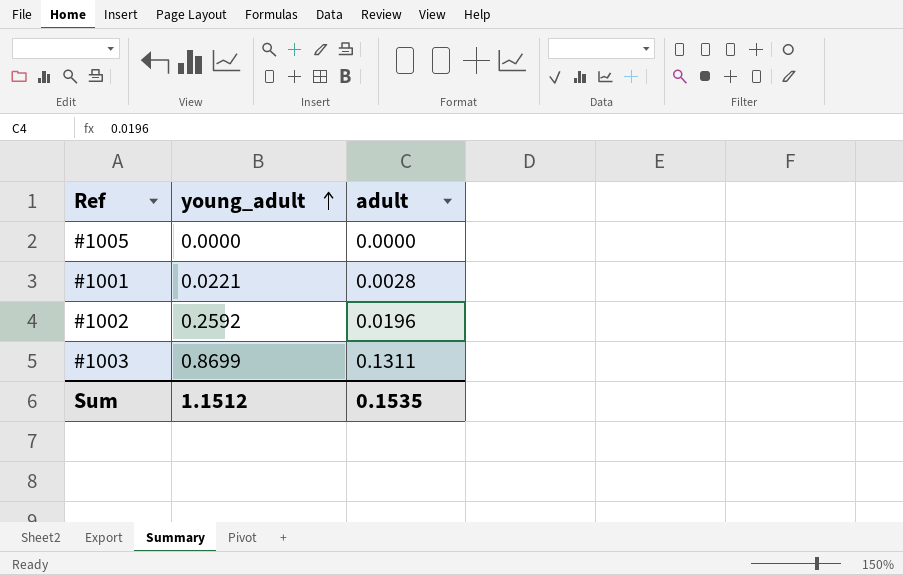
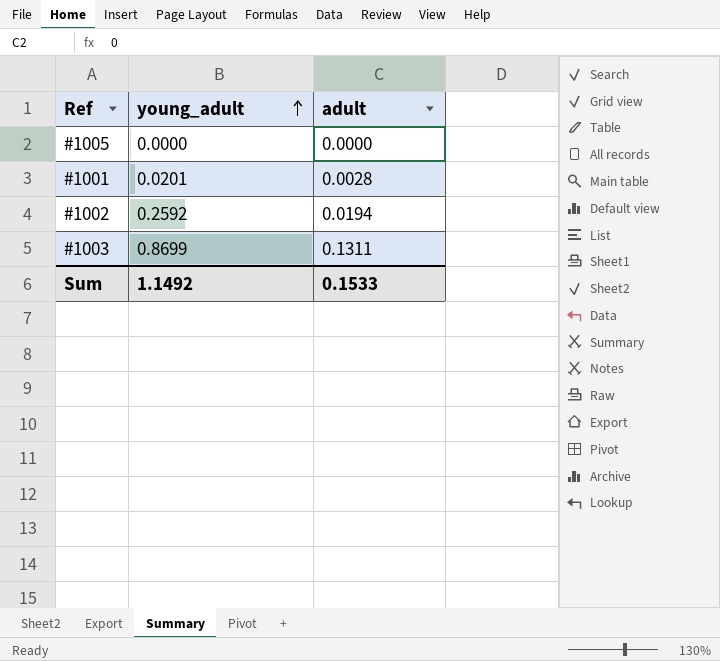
#1001 | young_adult: 0.0221 -> 0.0201
#1002 | adult: 0.0196 -> 0.0194
Sum | young_adult: 1.1512 -> 1.1492
Sum | adult: 0.1535 -> 0.1533

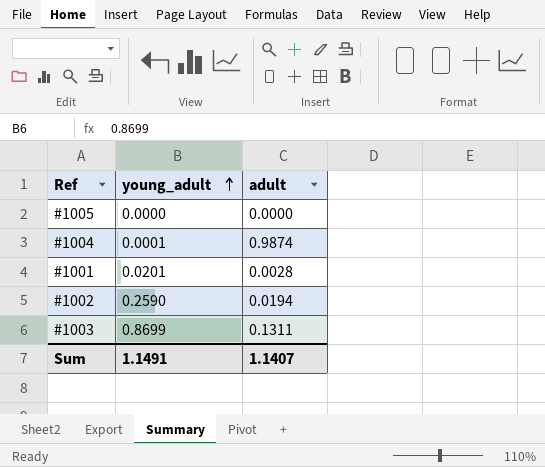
row #1004: none -> 0.0001 | 0.9874
#1002 | young_adult: 0.2592 -> 0.2590
Sum | young_adult: 1.1492 -> 1.1491
Sum | adult: 0.1533 -> 1.1407

